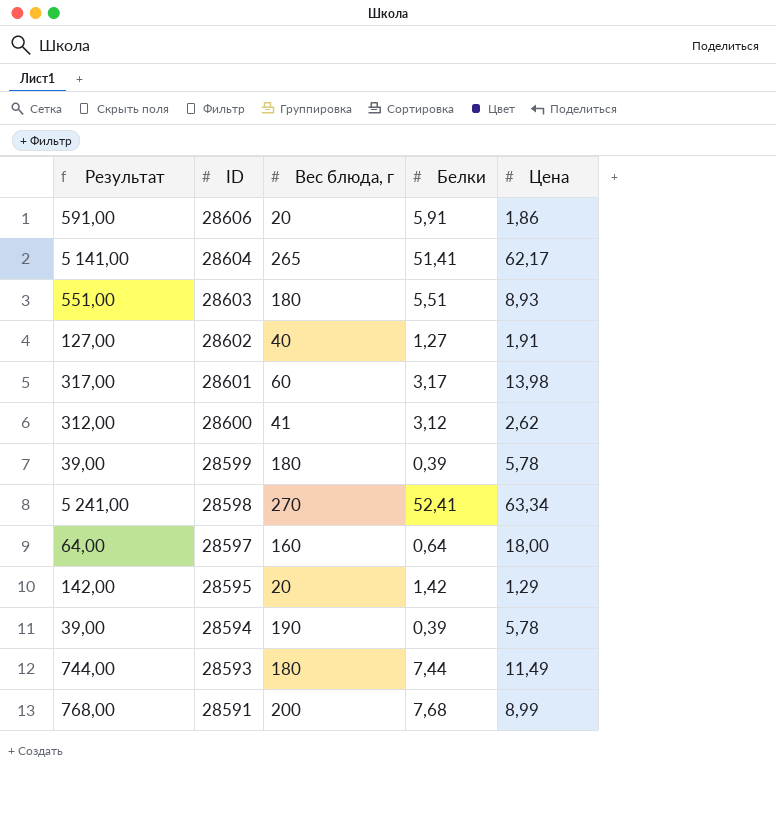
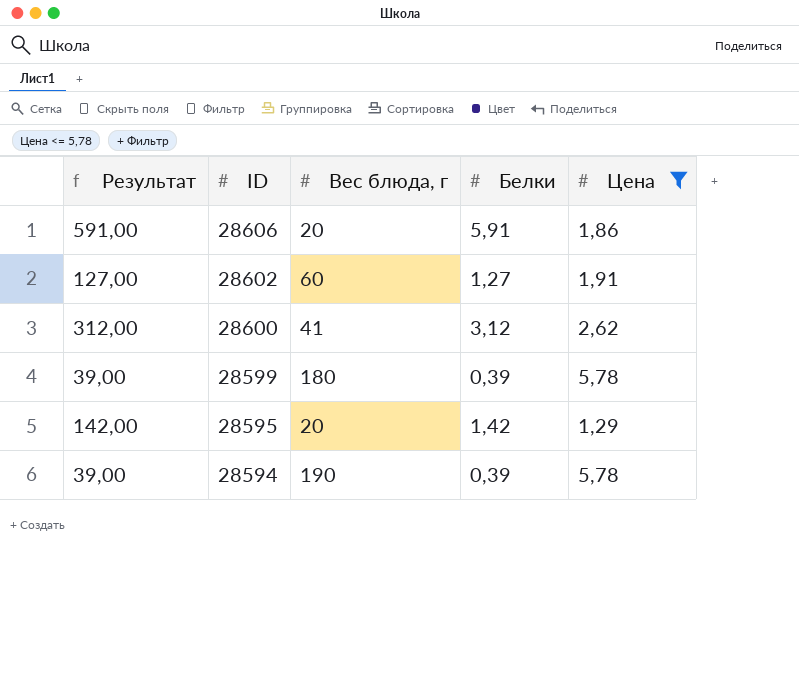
filter: none -> Цена <= 5,78
28602 | Вес блюда, г: 40 -> 60

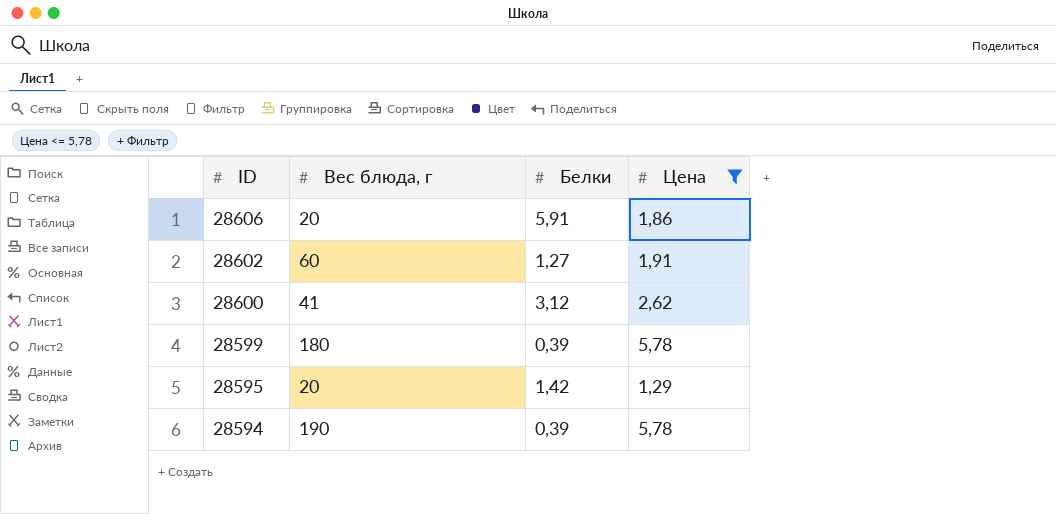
column Результат | formula: [Белки] * 100 -> none

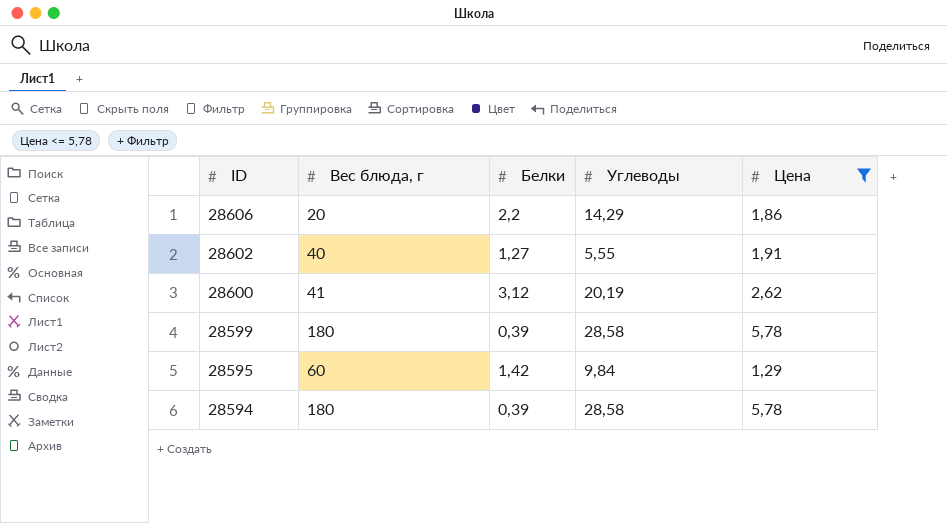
column Углеводы | position: none -> 4
28606 | Белки: 5,91 -> 2,2
28602 | Вес блюда, г: 60 -> 40
28595 | Вес блюда, г: 20 -> 60
28594 | Вес блюда, г: 190 -> 180

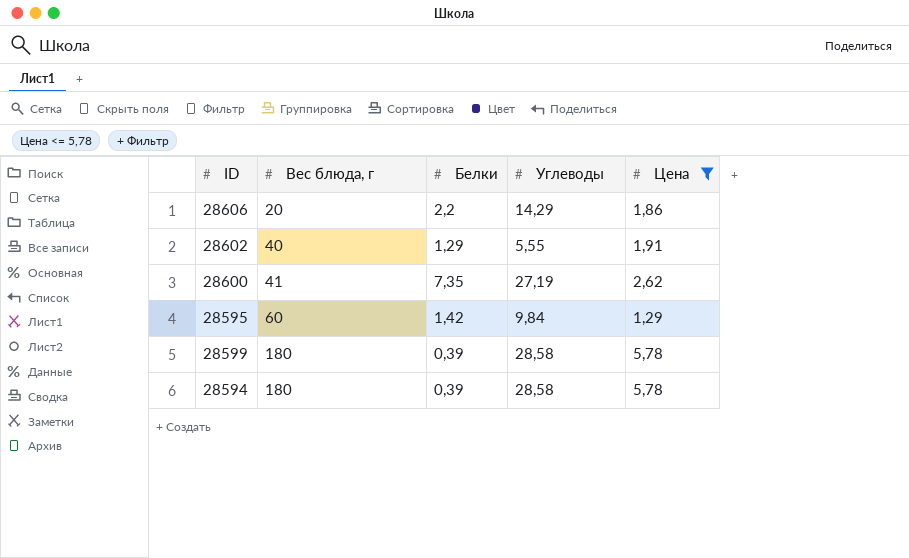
row order: ID descending -> Вес блюда, г ascending
28602 | Белки: 1,27 -> 1,29
28600 | Белки: 3,12 -> 7,35
28600 | Углеводы: 20,19 -> 27,19

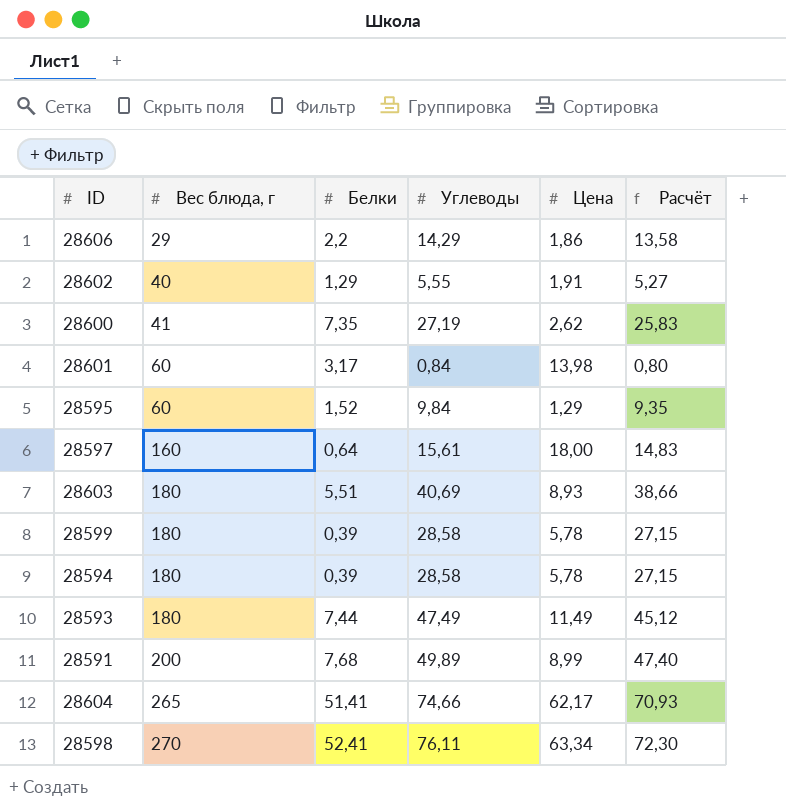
filter: Цена <= 5,78 -> none
column Расчёт | formula: none -> [Углеводы] * 0,95
28606 | Вес блюда, г: 20 -> 29
28595 | Белки: 1,42 -> 1,52

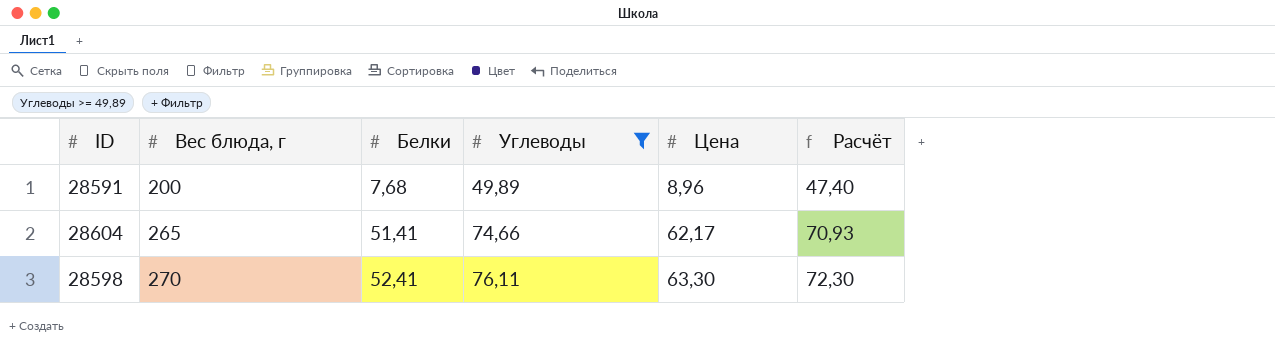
filter: none -> Углеводы >= 49,89
28591 | Цена: 8,99 -> 8,96
28598 | Цена: 63,34 -> 63,30

